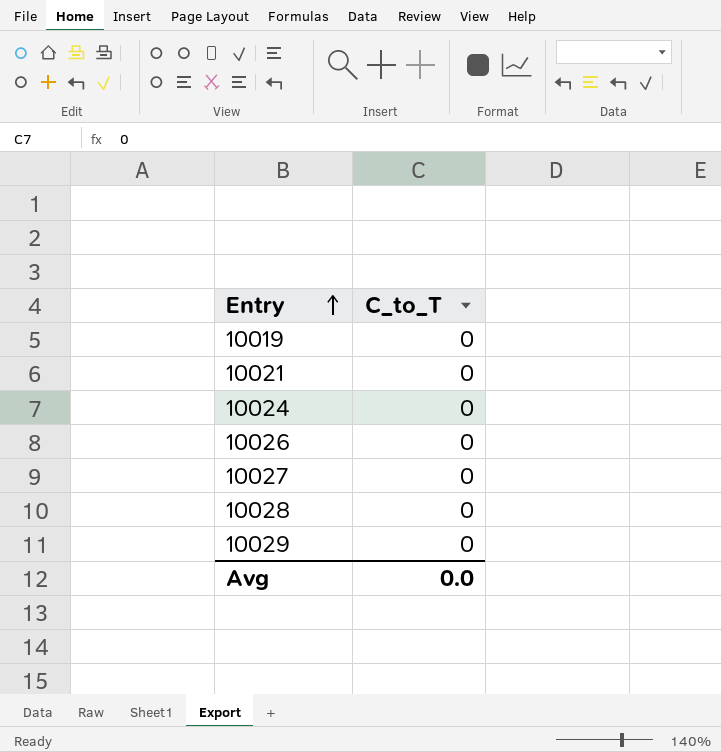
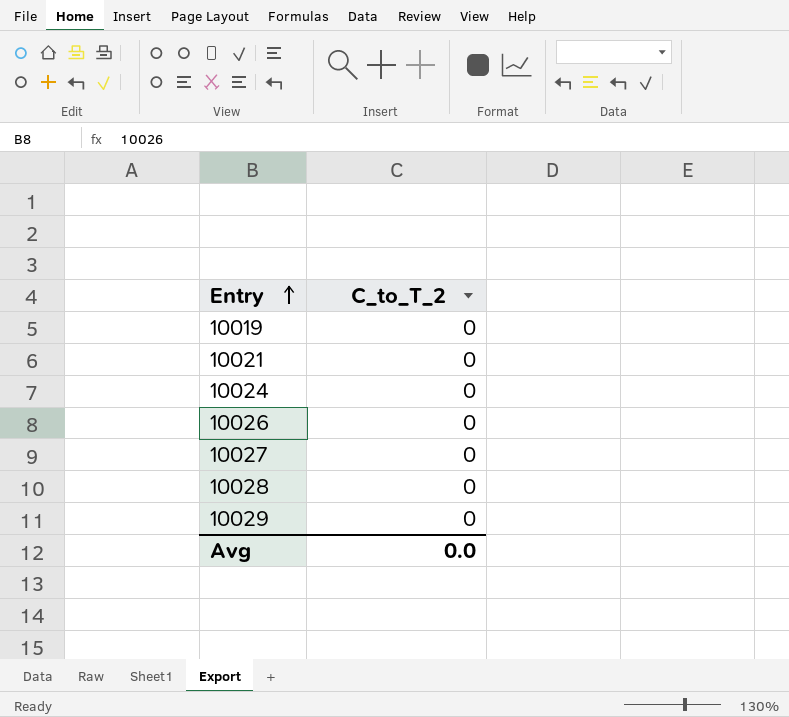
column name: C_to_T -> C_to_T_2

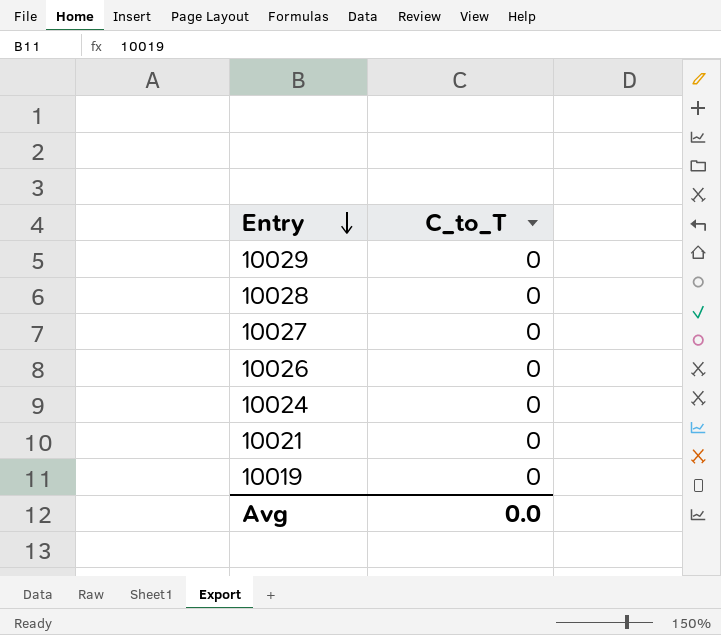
row order: Entry ascending -> Entry descending
column name: C_to_T_2 -> C_to_T

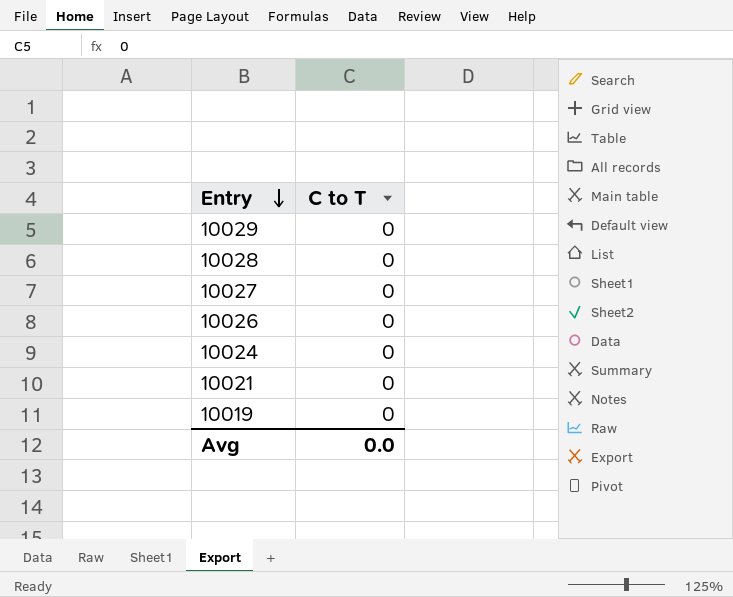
column name: C_to_T -> C to T

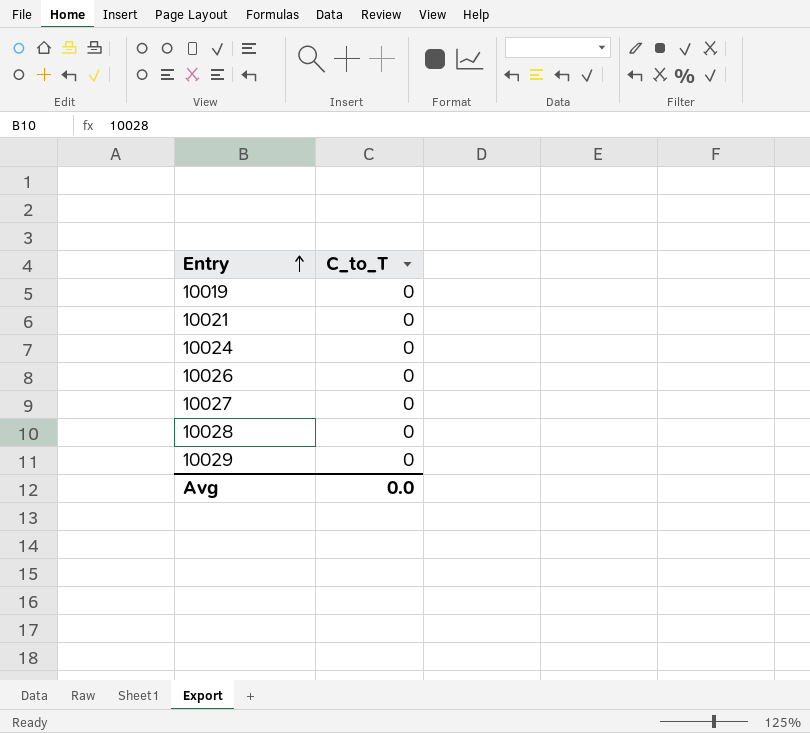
row order: Entry descending -> Entry ascending
column name: C to T -> C_to_T

